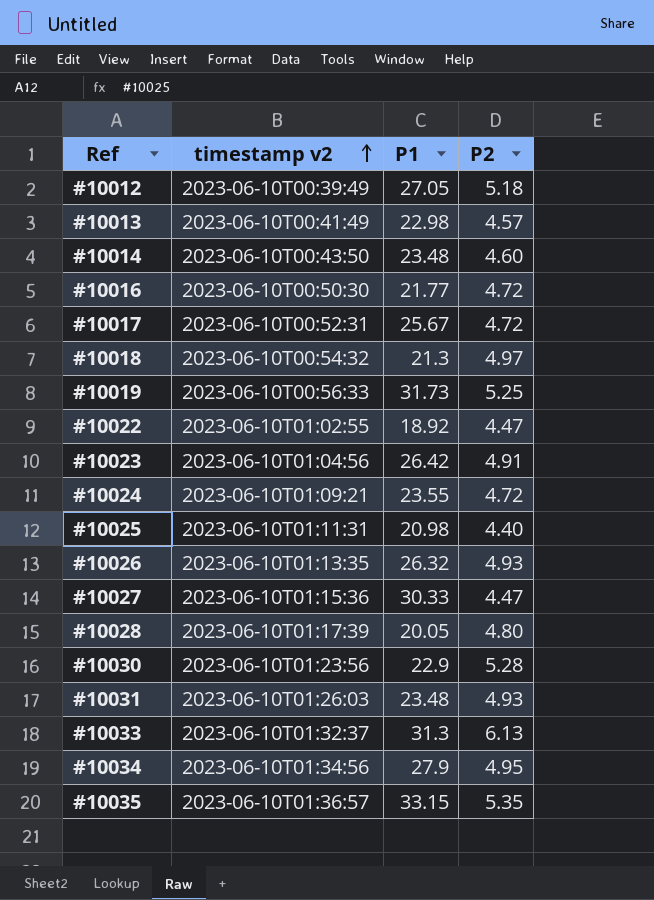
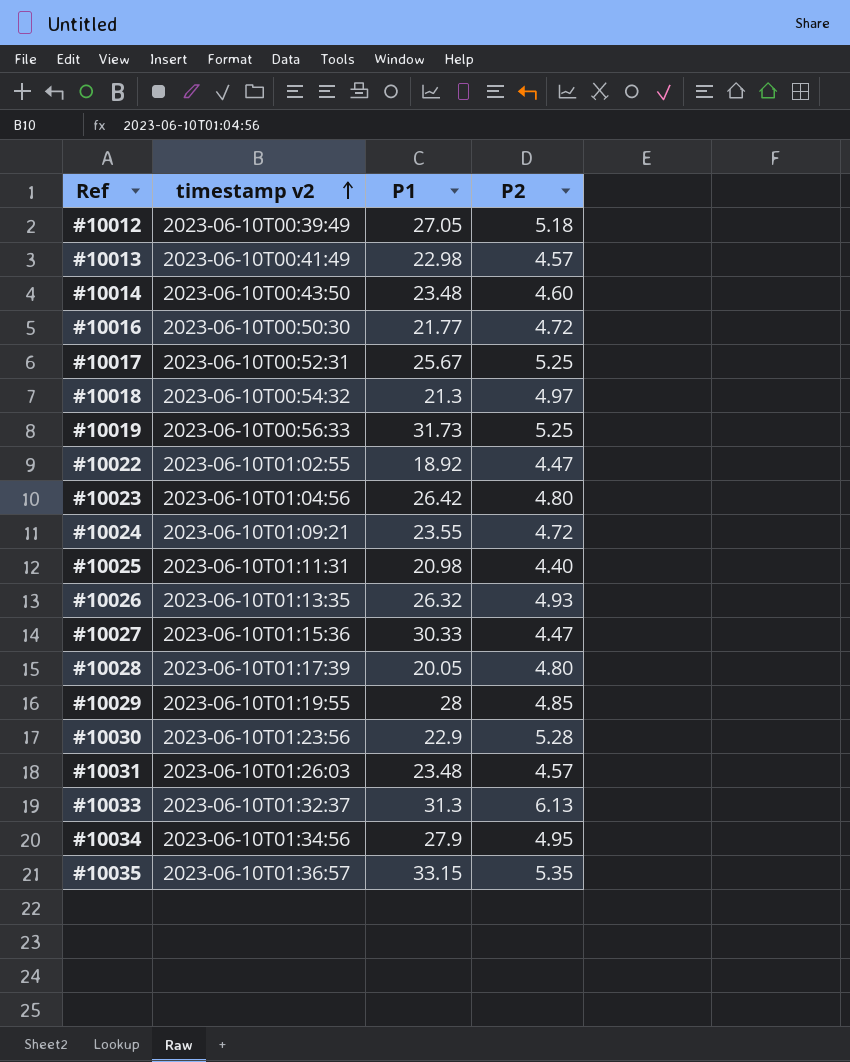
#10017 | P2: 4.72 -> 5.25
#10023 | P2: 4.91 -> 4.80
row #10029: none -> 2023-06-10T01:19:55 | 28 | 4.85
#10031 | P2: 4.93 -> 4.57

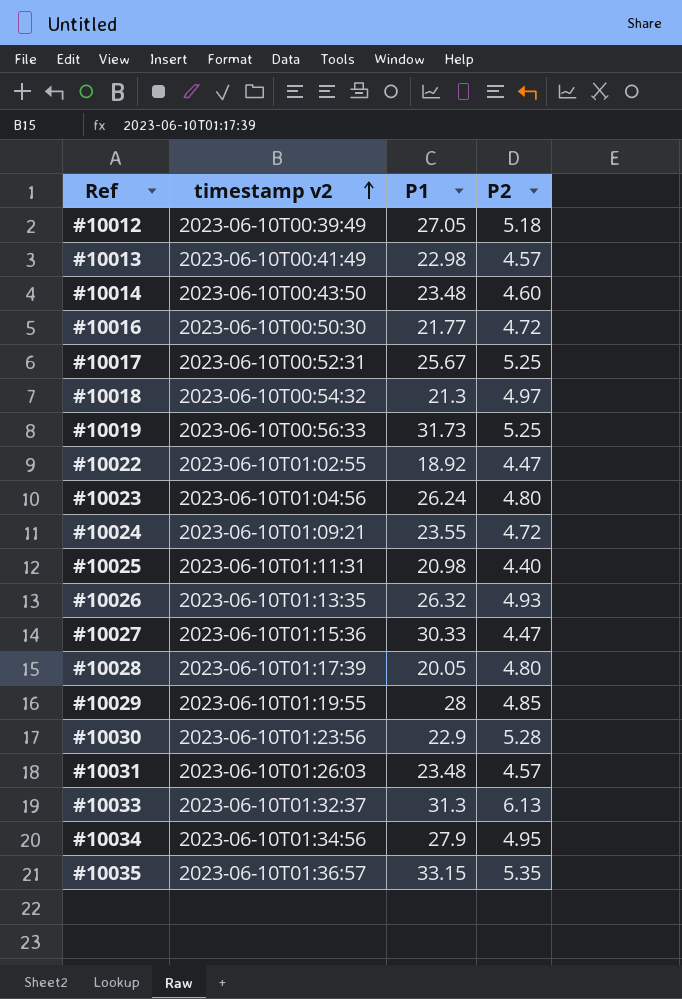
#10023 | P1: 26.42 -> 26.24

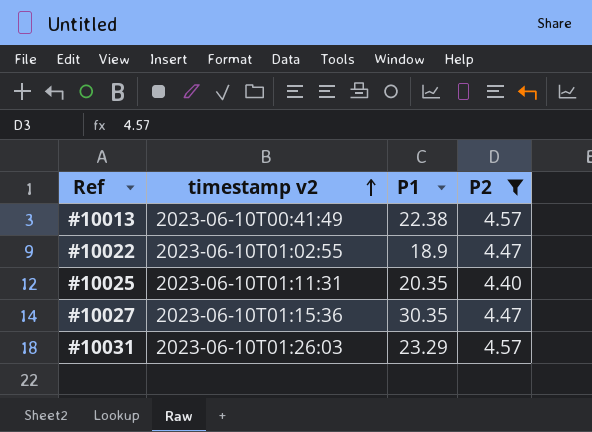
filter: none -> P2 <= 4.57
#10013 | P1: 22.98 -> 22.38
#10022 | P1: 18.92 -> 18.9
#10025 | P1: 20.98 -> 20.35
#10027 | P1: 30.33 -> 30.35
#10031 | P1: 23.48 -> 23.29

